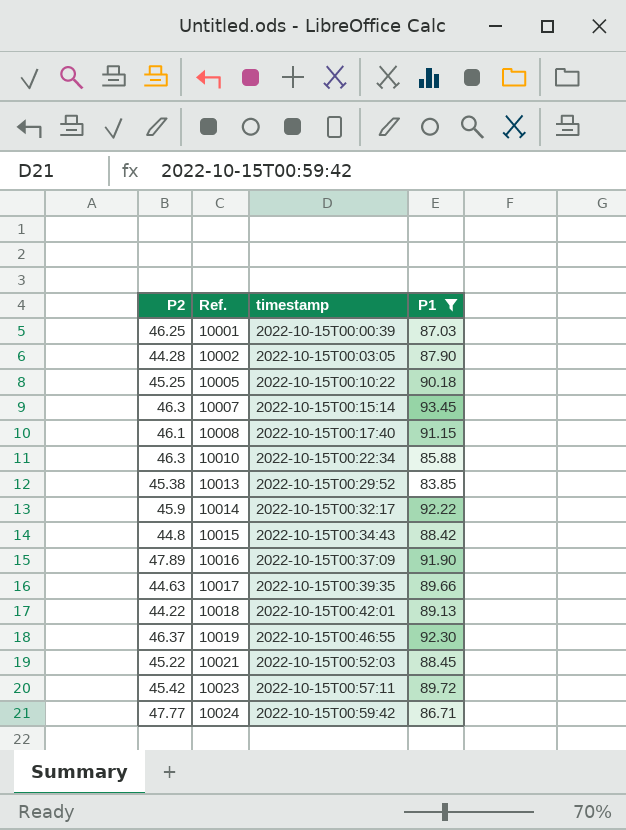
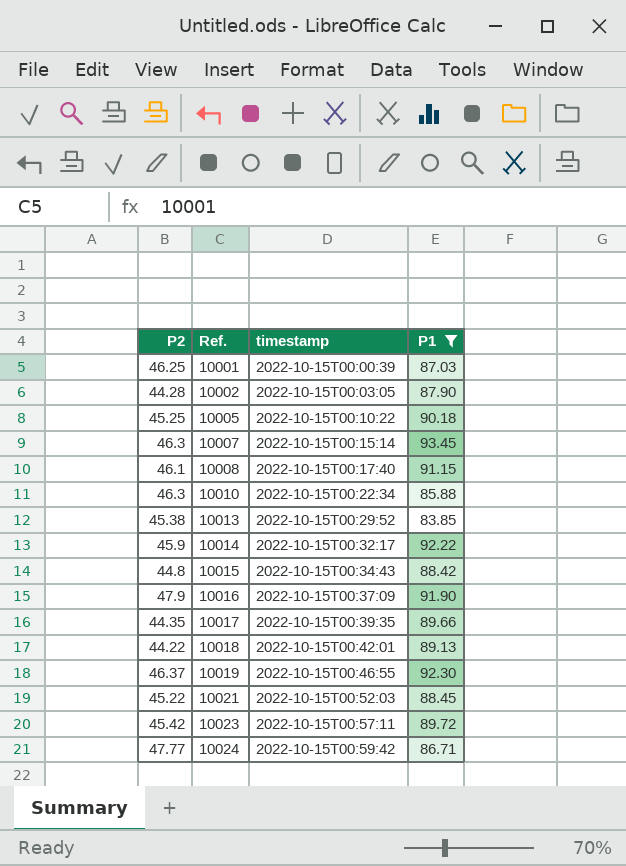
10016 | P2: 47.89 -> 47.9
10017 | P2: 44.63 -> 44.35

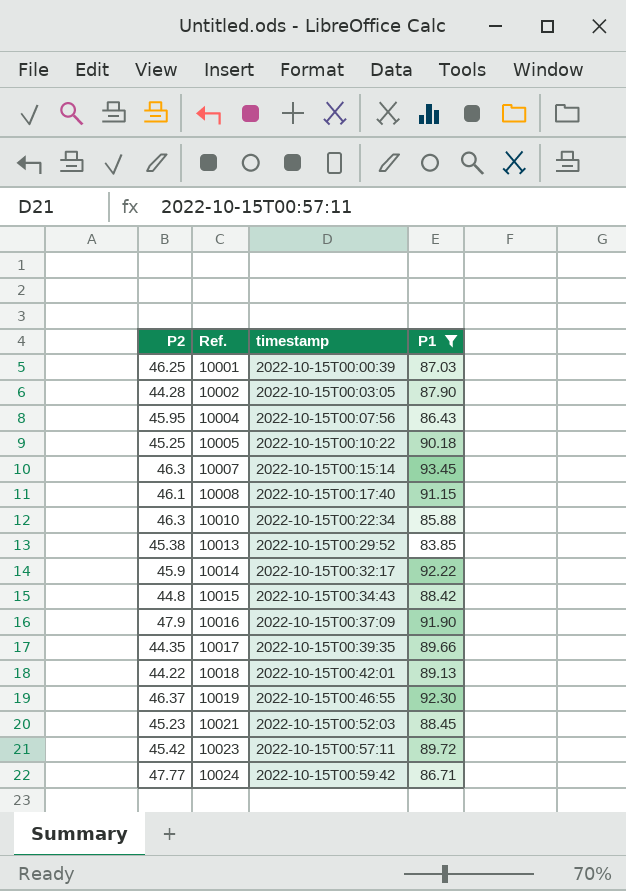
row 10004: none -> 45.95 | 2022-10-15T00:07:56 | 86.43
10021 | P2: 45.22 -> 45.23

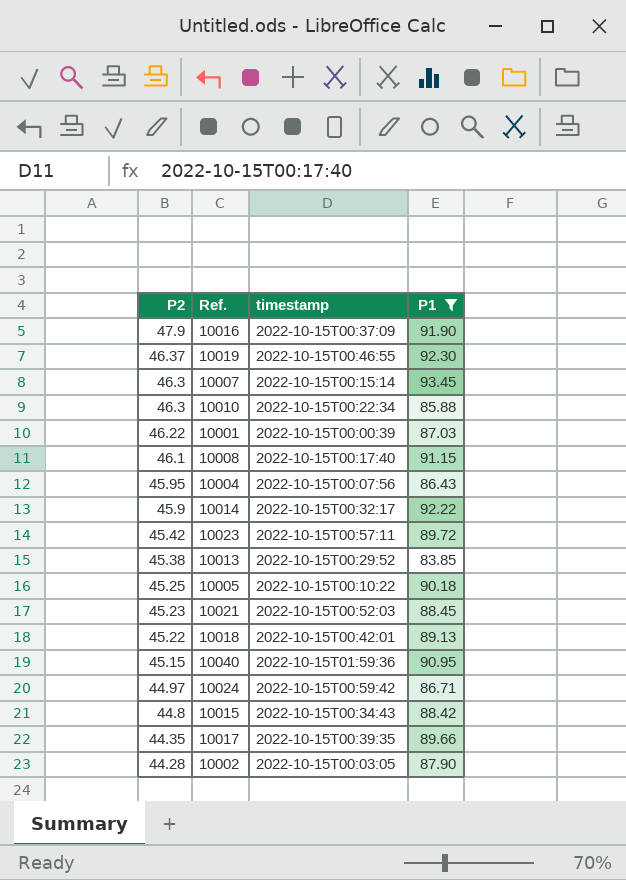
row order: Ref. ascending -> P2 descending
10001 | P2: 46.25 -> 46.22
10018 | P2: 44.22 -> 45.22
row 10040: none -> 45.15 | 2022-10-15T01:59:36 | 90.95
10024 | P2: 47.77 -> 44.97

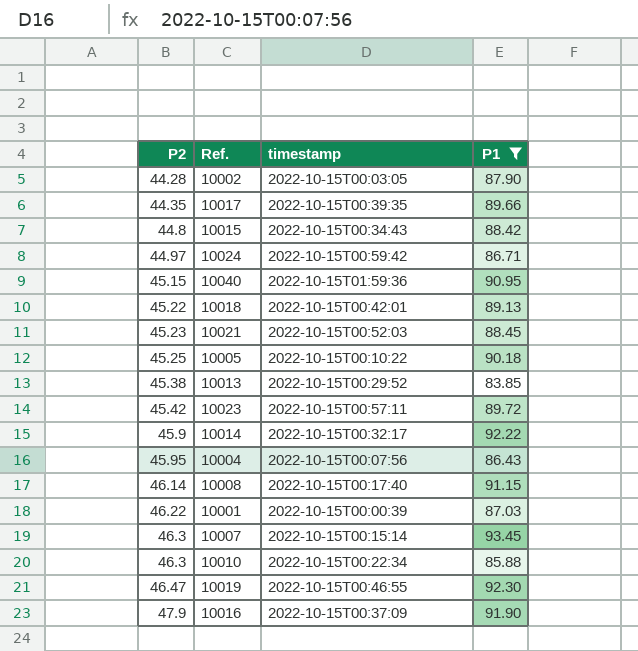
row order: P2 descending -> P2 ascending
10008 | P2: 46.1 -> 46.14
10019 | P2: 46.37 -> 46.47

